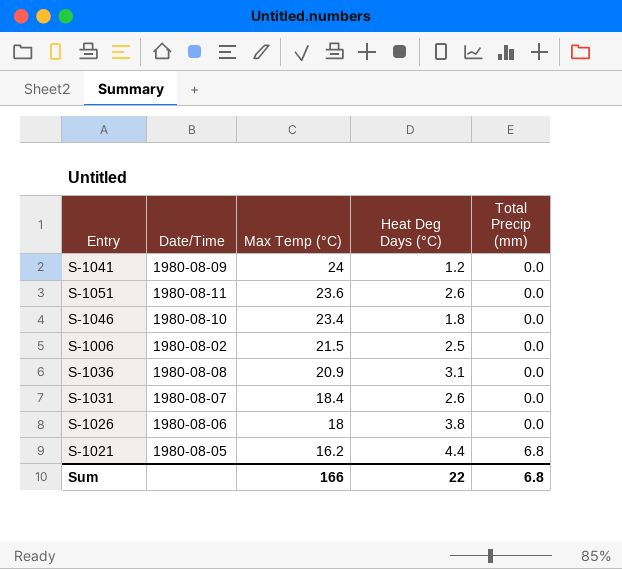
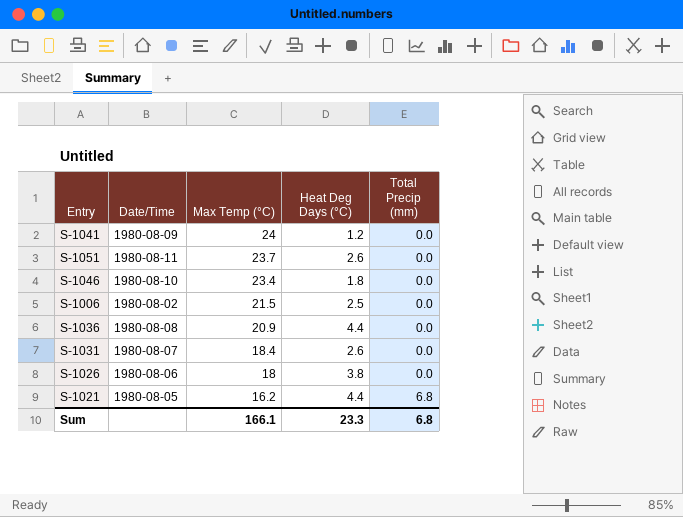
S-1051 | Max Temp (°C): 23.6 -> 23.7
S-1036 | Heat Deg Days (°C): 3.1 -> 4.4
Sum | Max Temp (°C): 166 -> 166.1
Sum | Heat Deg Days (°C): 22 -> 23.3

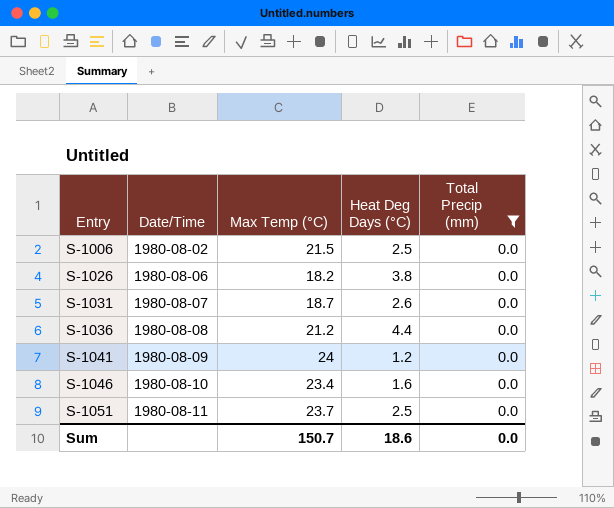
filter: none -> Total Precip (mm) = 0.0
row order: Max Temp (°C) descending -> Entry ascending
S-1026 | Max Temp (°C): 18 -> 18.2
S-1031 | Max Temp (°C): 18.4 -> 18.7
S-1036 | Max Temp (°C): 20.9 -> 21.2
S-1046 | Heat Deg Days (°C): 1.8 -> 1.6
S-1051 | Heat Deg Days (°C): 2.6 -> 2.5
Sum | Max Temp (°C): 166.1 -> 150.7
Sum | Heat Deg Days (°C): 23.3 -> 18.6
Sum | Total Precip (mm): 6.8 -> 0.0

